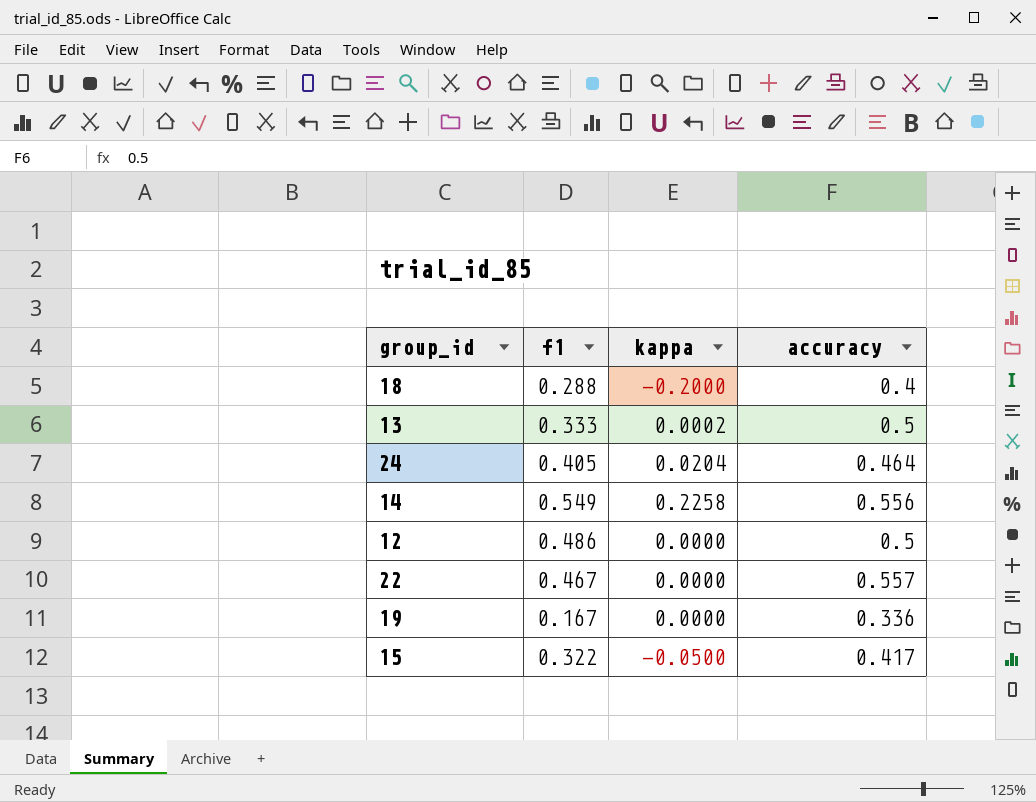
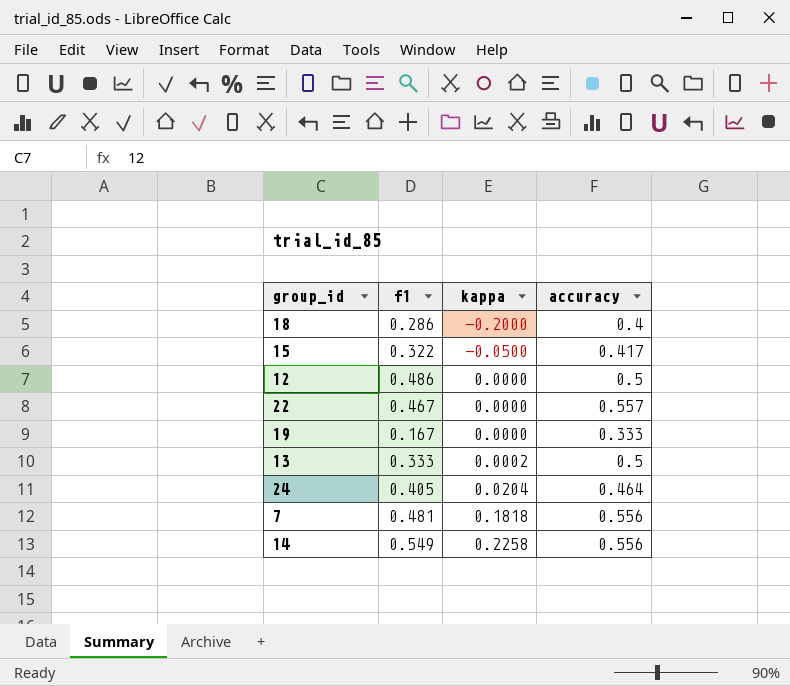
row order: none -> kappa ascending
18 | f1: 0.288 -> 0.286
19 | accuracy: 0.336 -> 0.333
row 7: none -> 0.481 | 0.1818 | 0.556

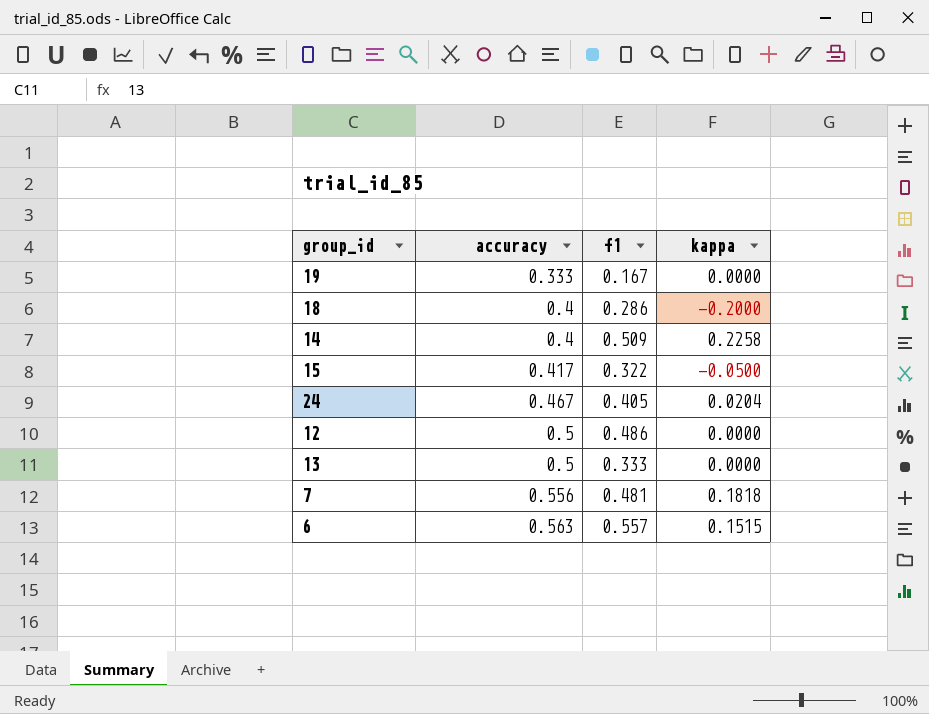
row order: kappa ascending -> accuracy ascending
column accuracy | position: 4 -> 2
row 22: 0.467 | 0.0000 | 0.557 -> none
14 | accuracy: 0.556 -> 0.4
14 | f1: 0.549 -> 0.509
24 | accuracy: 0.464 -> 0.467
13 | kappa: 0.0002 -> 0.0000
row 6: none -> 0.563 | 0.557 | 0.1515

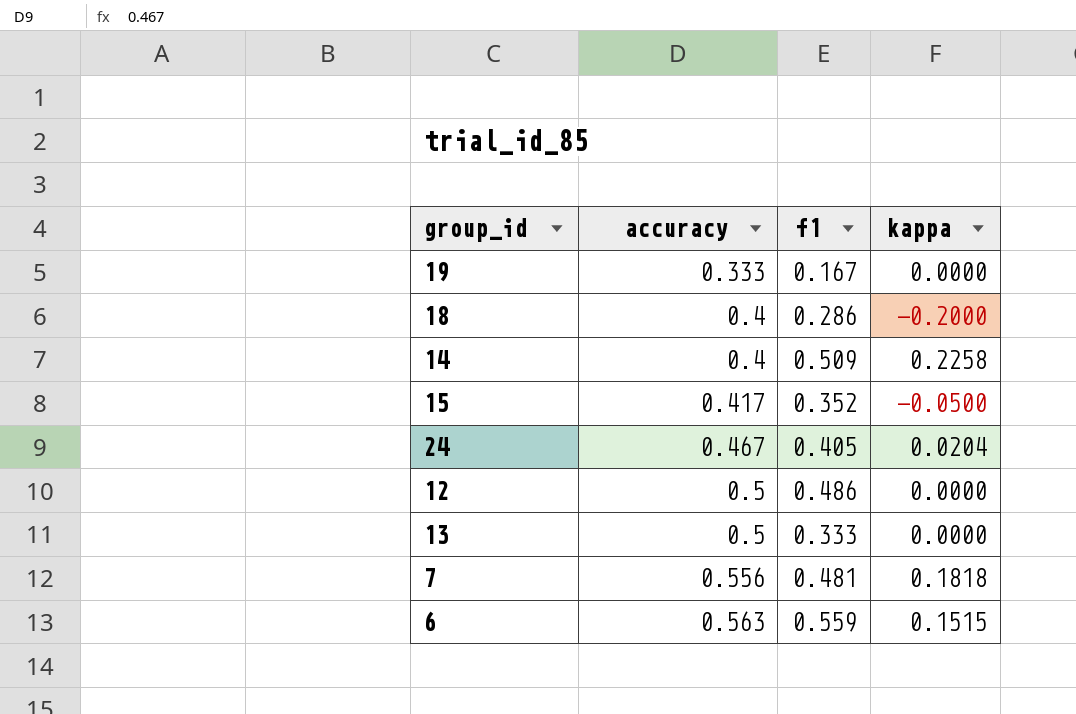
15 | f1: 0.322 -> 0.352
6 | f1: 0.557 -> 0.559

